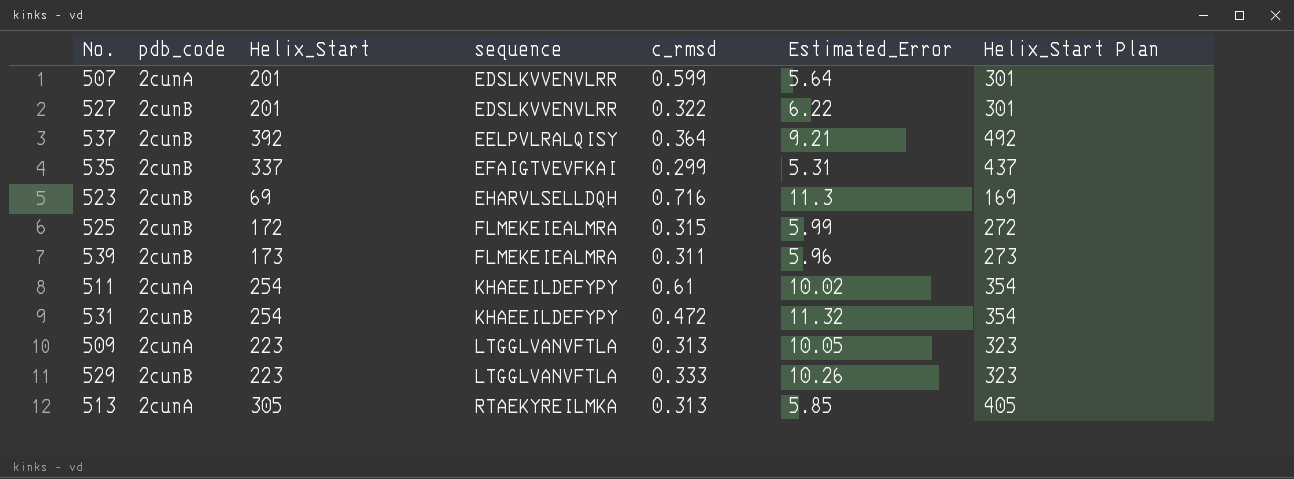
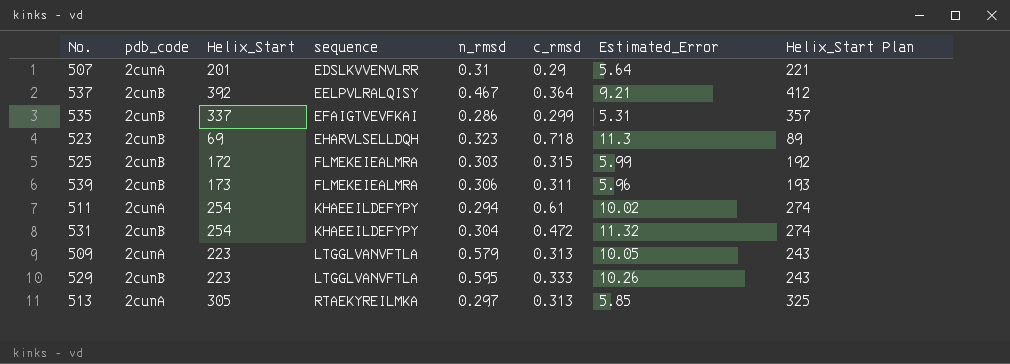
column n_rmsd | position: none -> 5
column Helix_Start Plan | formula: [Helix_Start] + 100 -> [Helix_Start] + 20
row 527: 2cunB | 201 | EDSLKVVENVLRR | 0.322 | 6.22 | 301 -> none
507 | c_rmsd: 0.599 -> 0.29
523 | c_rmsd: 0.716 -> 0.718

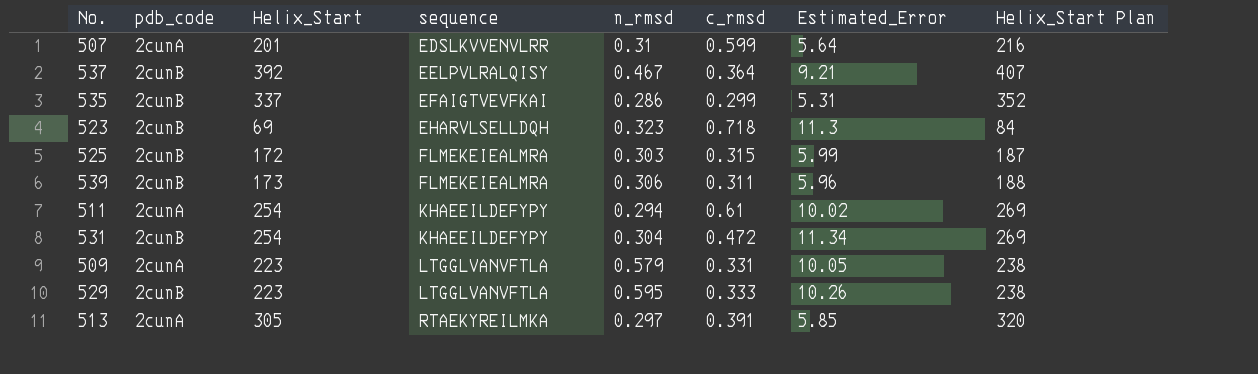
column Helix_Start Plan | formula: [Helix_Start] + 20 -> [Helix_Start] + 15
507 | c_rmsd: 0.29 -> 0.599
531 | Estimated_Error: 11.32 -> 11.34
509 | c_rmsd: 0.313 -> 0.331
513 | c_rmsd: 0.313 -> 0.391

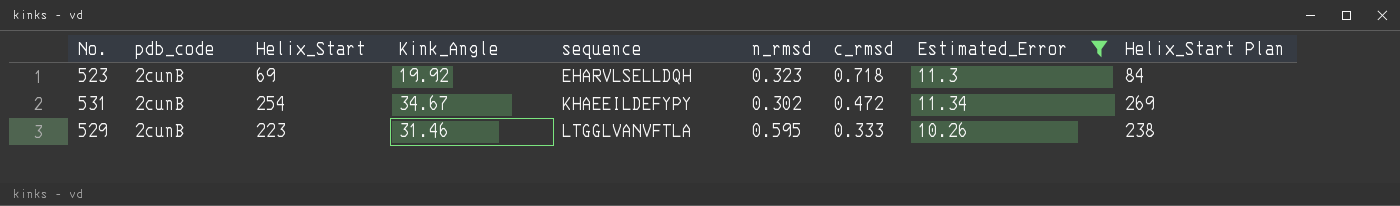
filter: none -> Estimated_Error >= 10.26
column Kink_Angle | position: none -> 4
531 | n_rmsd: 0.304 -> 0.302

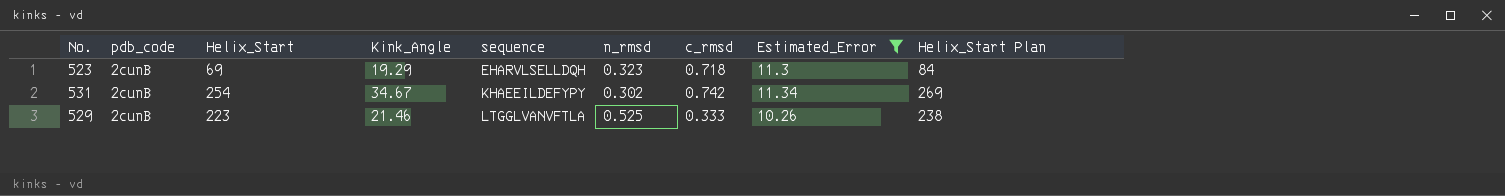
523 | Kink_Angle: 19.92 -> 19.29
531 | c_rmsd: 0.472 -> 0.742
529 | Kink_Angle: 31.46 -> 21.46
529 | n_rmsd: 0.595 -> 0.525

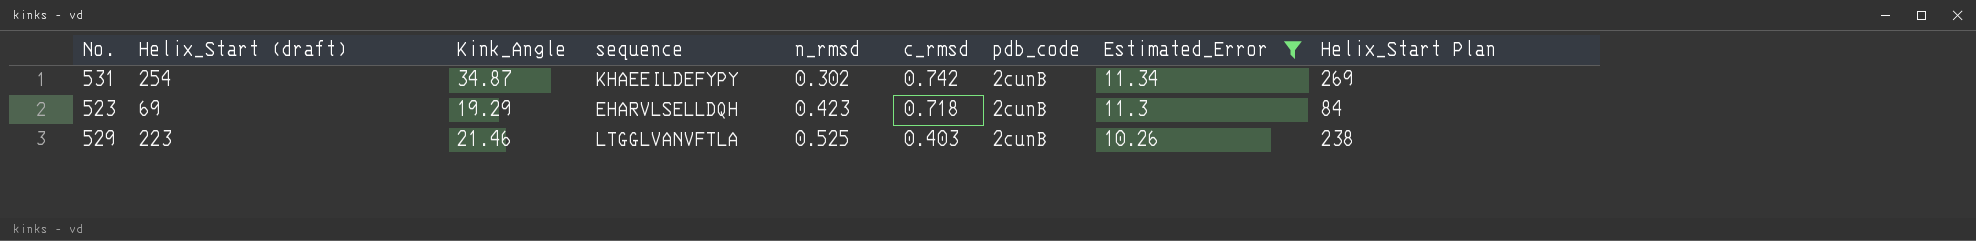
row order: sequence ascending -> n_rmsd ascending
column name: Helix_Start -> Helix_Start (draft)
column pdb_code | position: 2 -> 7
531 | Kink_Angle: 34.67 -> 34.87
523 | n_rmsd: 0.323 -> 0.423
529 | c_rmsd: 0.333 -> 0.403

